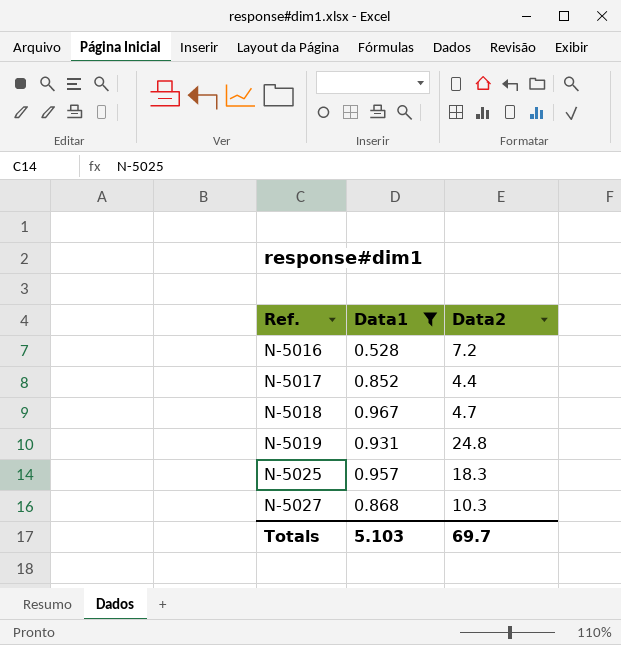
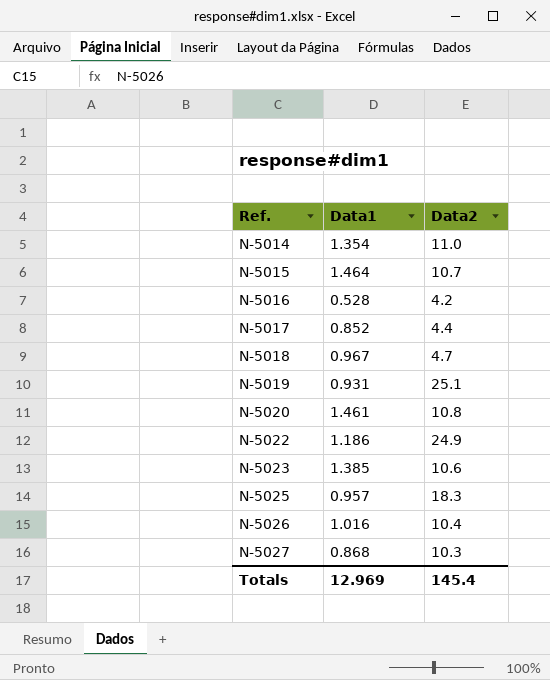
filter: Data1 <= 0.967 -> none
N-5016 | Data2: 7.2 -> 4.2
N-5019 | Data2: 24.8 -> 25.1
Totals | Data1: 5.103 -> 12.969
Totals | Data2: 69.7 -> 145.4

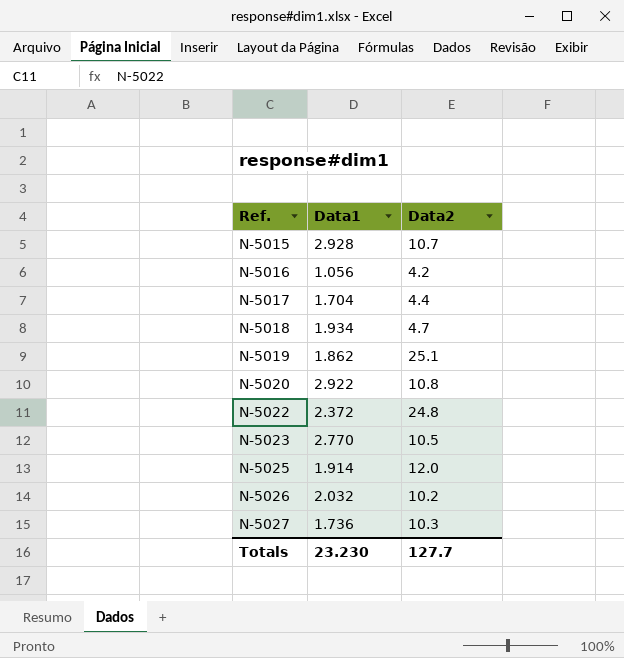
row N-5014: 1.354 | 11.0 -> none
N-5015 | Data1: 1.464 -> 2.928
N-5016 | Data1: 0.528 -> 1.056
N-5017 | Data1: 0.852 -> 1.704
N-5018 | Data1: 0.967 -> 1.934
N-5019 | Data1: 0.931 -> 1.862
N-5020 | Data1: 1.461 -> 2.922
N-5022 | Data1: 1.186 -> 2.372
N-5022 | Data2: 24.9 -> 24.8
N-5023 | Data1: 1.385 -> 2.770
N-5023 | Data2: 10.6 -> 10.5
N-5025 | Data1: 0.957 -> 1.914
N-5025 | Data2: 18.3 -> 12.0
N-5026 | Data1: 1.016 -> 2.032
N-5026 | Data2: 10.4 -> 10.2
N-5027 | Data1: 0.868 -> 1.736
Totals | Data1: 12.969 -> 23.230
Totals | Data2: 145.4 -> 127.7

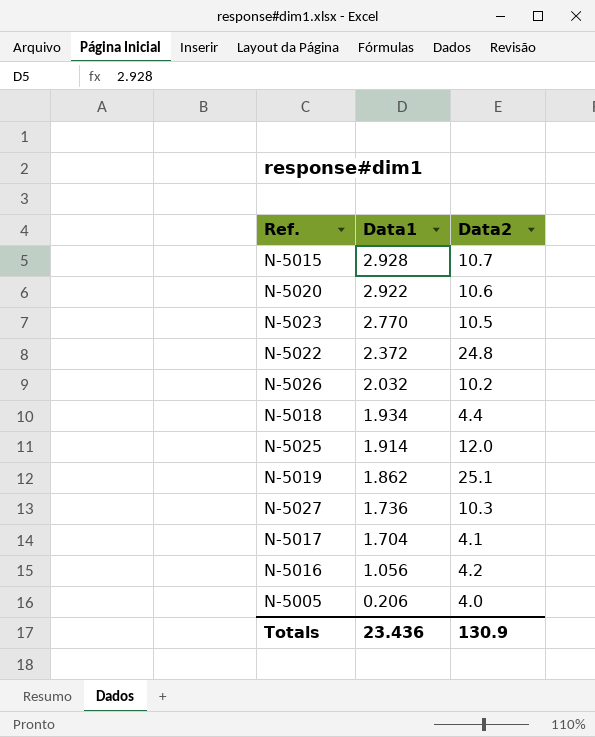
row order: Ref. ascending -> Data1 descending
N-5020 | Data2: 10.8 -> 10.6
N-5018 | Data2: 4.7 -> 4.4
N-5017 | Data2: 4.4 -> 4.1
row N-5005: none -> 0.206 | 4.0
Totals | Data1: 23.230 -> 23.436
Totals | Data2: 127.7 -> 130.9

